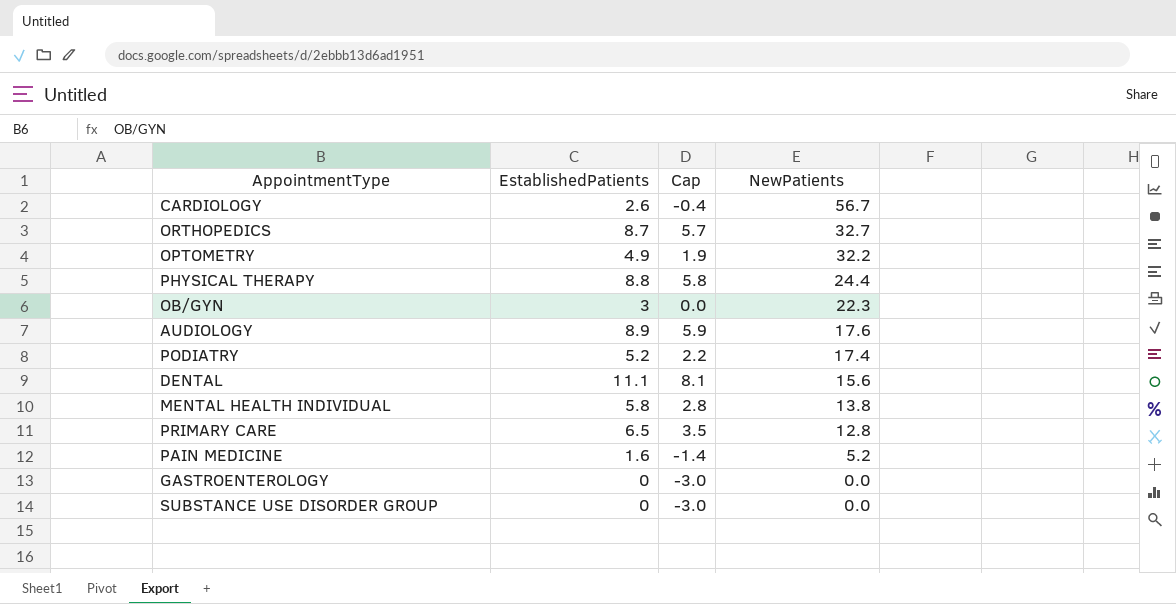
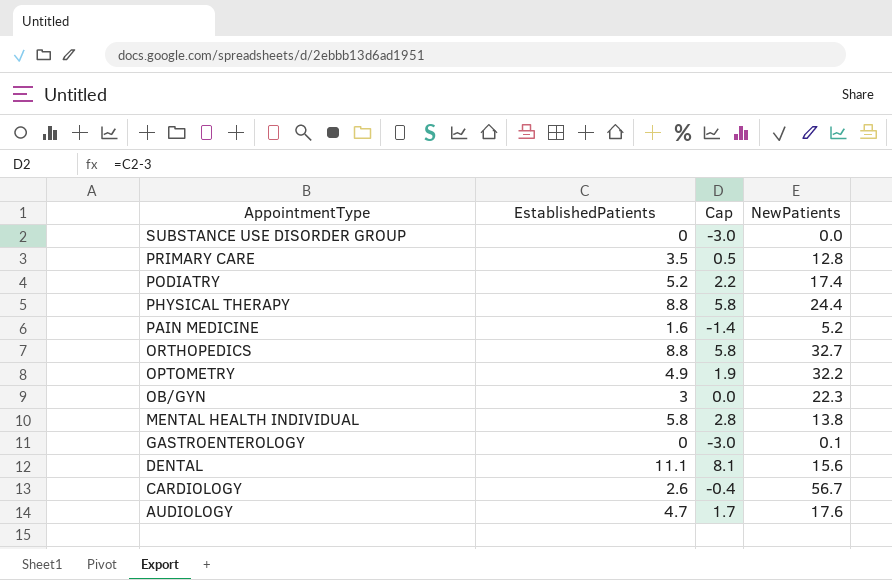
row order: NewPatients descending -> AppointmentType descending
PRIMARY CARE | EstablishedPatients: 6.5 -> 3.5
PRIMARY CARE | Cap: 3.5 -> 0.5
ORTHOPEDICS | EstablishedPatients: 8.7 -> 8.8
ORTHOPEDICS | Cap: 5.7 -> 5.8
GASTROENTEROLOGY | NewPatients: 0.0 -> 0.1
AUDIOLOGY | EstablishedPatients: 8.9 -> 4.7
AUDIOLOGY | Cap: 5.9 -> 1.7

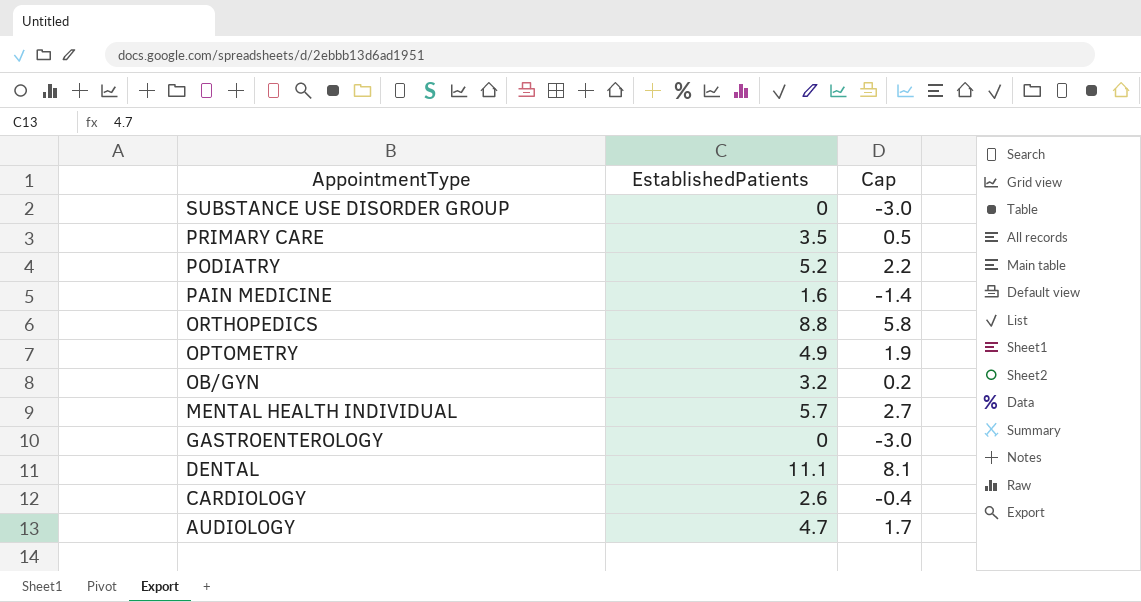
column NewPatients | position: 4 -> none
row PHYSICAL THERAPY: 8.8 | 5.8 | 24.4 -> none
OB/GYN | EstablishedPatients: 3 -> 3.2
OB/GYN | Cap: 0.0 -> 0.2
MENTAL HEALTH INDIVIDUAL | EstablishedPatients: 5.8 -> 5.7
MENTAL HEALTH INDIVIDUAL | Cap: 2.8 -> 2.7

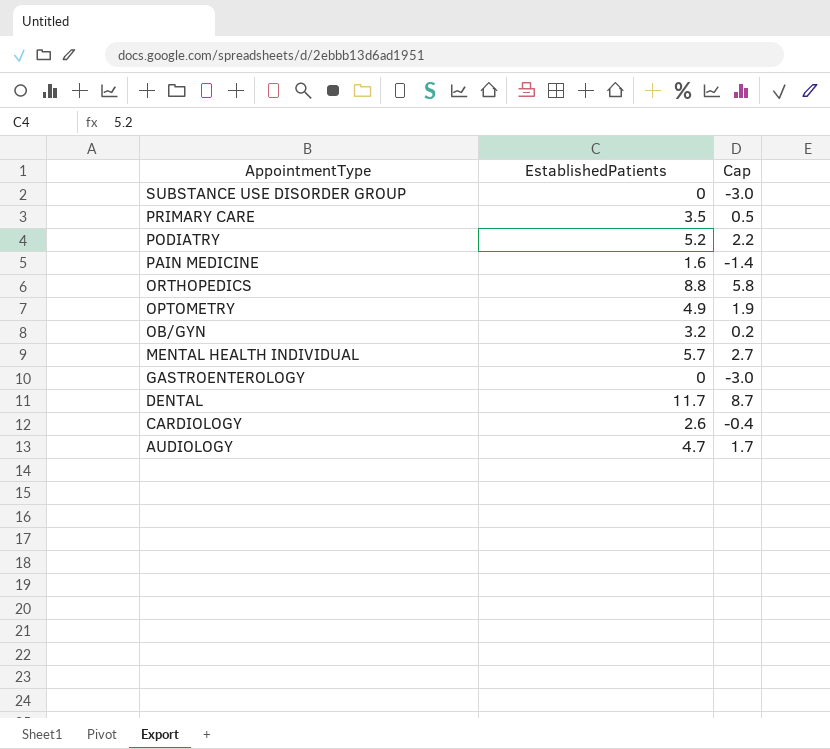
DENTAL | EstablishedPatients: 11.1 -> 11.7
DENTAL | Cap: 8.1 -> 8.7

